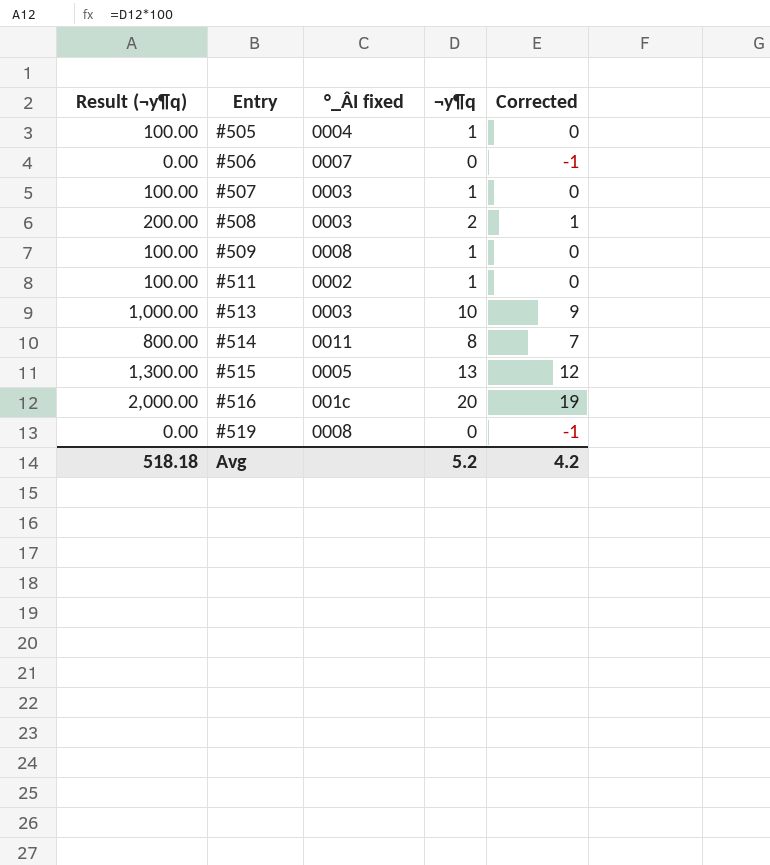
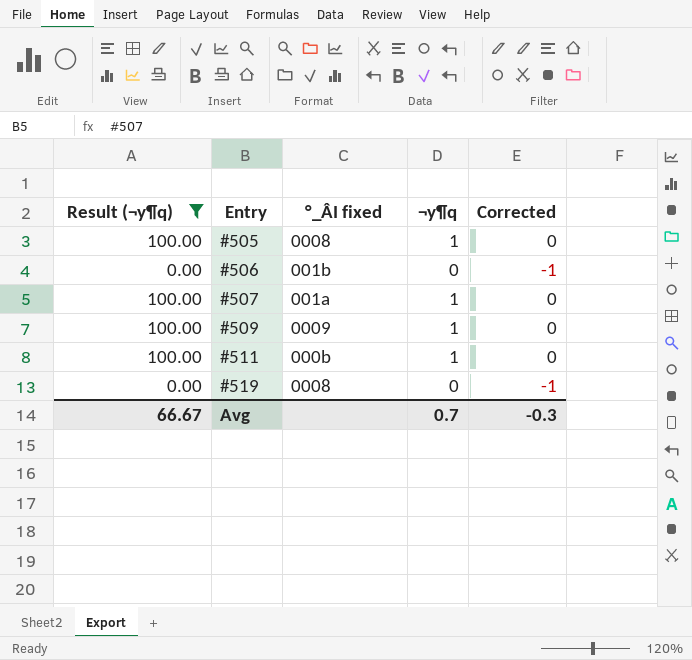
filter: none -> Result (¬y¶q) <= 100.00
#505 | °_ÂI fixed: 0004 -> 0008
#506 | °_ÂI fixed: 0007 -> 001b
#507 | °_ÂI fixed: 0003 -> 001a
#509 | °_ÂI fixed: 0008 -> 0009
#511 | °_ÂI fixed: 0002 -> 000b
Avg | Result (¬y¶q): 518.18 -> 66.67
Avg | ¬y¶q: 5.2 -> 0.7
Avg | Corrected: 4.2 -> -0.3

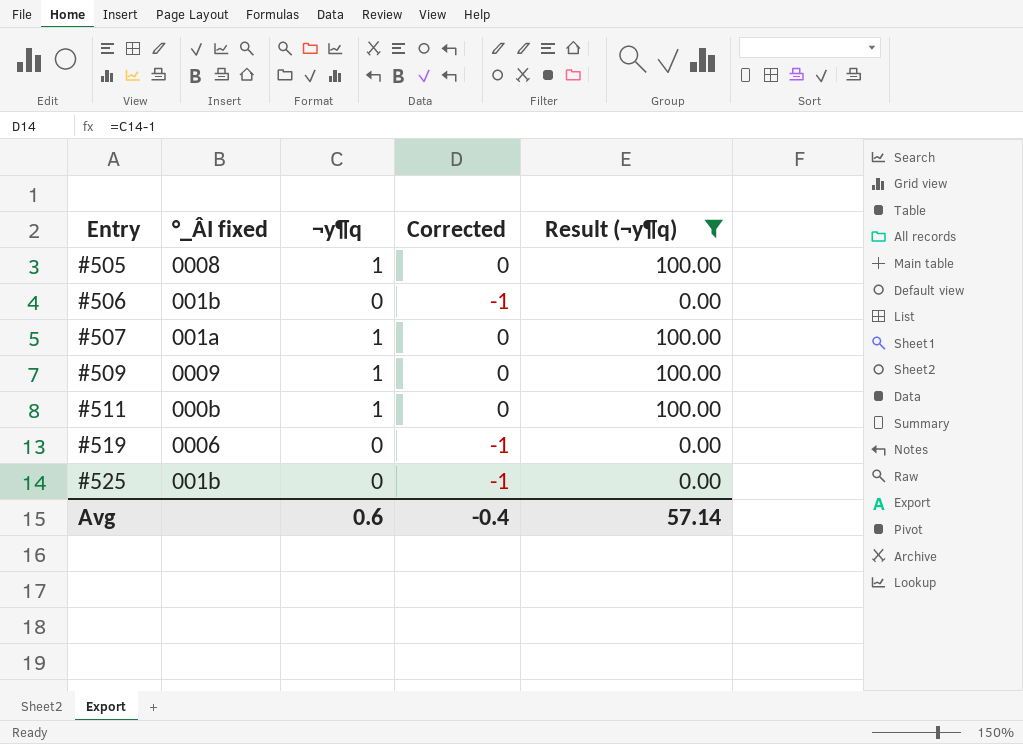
column Result (¬y¶q) | position: 1 -> 5
#519 | °_ÂI fixed: 0008 -> 0006
row #525: none -> 001b | 0 | -1 | 0.00
Avg | ¬y¶q: 0.7 -> 0.6
Avg | Corrected: -0.3 -> -0.4
Avg | Result (¬y¶q): 66.67 -> 57.14

